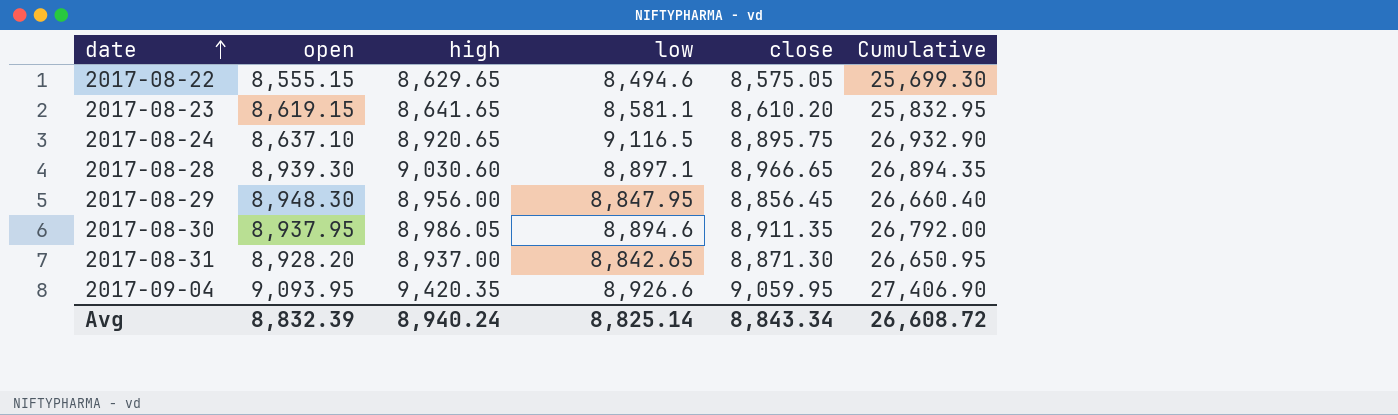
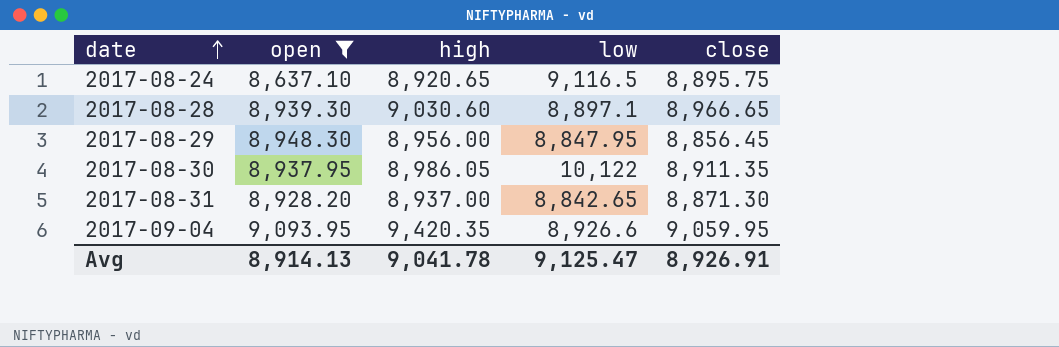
filter: none -> open >= 8,637.10
column Cumulative | formula: [high] + [low] + [close] -> none
2017-08-30 | low: 8,894.6 -> 10,122
Avg | open: 8,832.39 -> 8,914.13
Avg | high: 8,940.24 -> 9,041.78
Avg | low: 8,825.14 -> 9,125.47
Avg | close: 8,843.34 -> 8,926.91

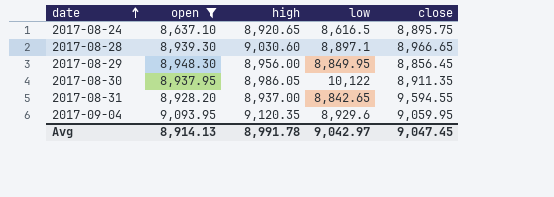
2017-08-24 | low: 9,116.5 -> 8,616.5
2017-08-29 | low: 8,847.95 -> 8,849.95
2017-08-31 | close: 8,871.30 -> 9,594.55
2017-09-04 | high: 9,420.35 -> 9,120.35
2017-09-04 | low: 8,926.6 -> 8,929.6
Avg | high: 9,041.78 -> 8,991.78
Avg | low: 9,125.47 -> 9,042.97
Avg | close: 8,926.91 -> 9,047.45

